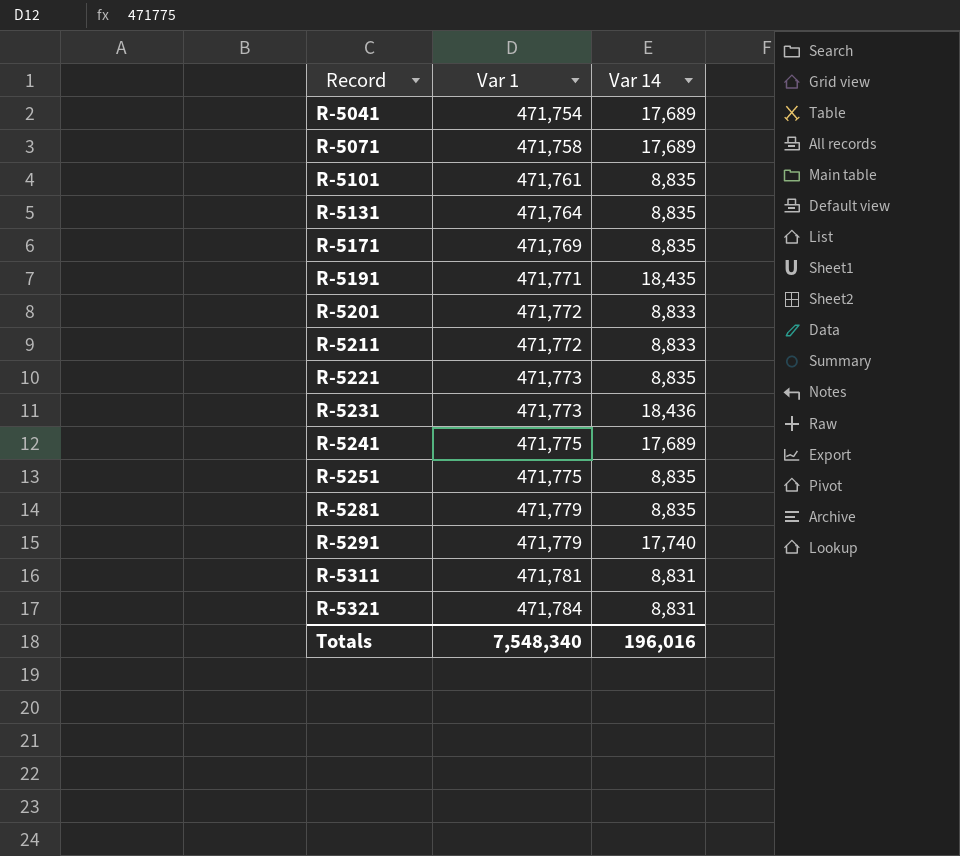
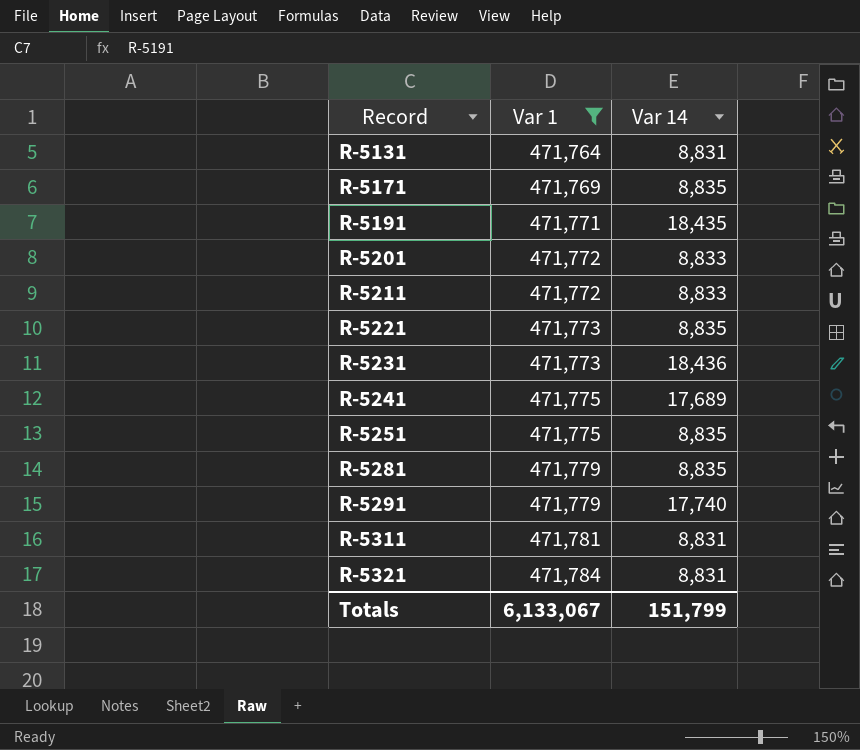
filter: none -> Var 1 >= 471,764
R-5131 | Var 14: 8,835 -> 8,831
Totals | Var 1: 7,548,340 -> 6,133,067
Totals | Var 14: 196,016 -> 151,799

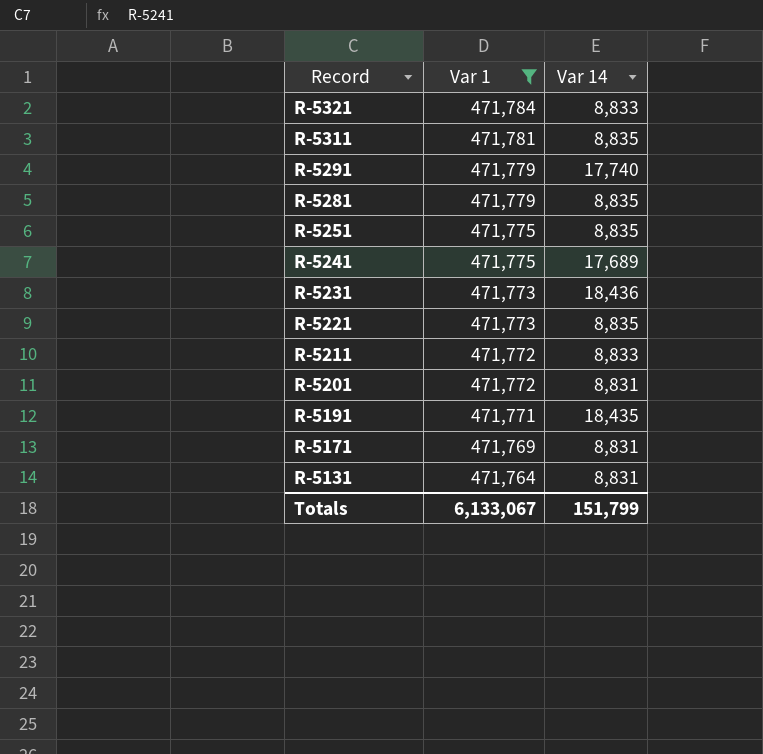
row order: Record ascending -> Record descending
R-5321 | Var 14: 8,831 -> 8,833
R-5311 | Var 14: 8,831 -> 8,835
R-5201 | Var 14: 8,833 -> 8,831
R-5171 | Var 14: 8,835 -> 8,831

